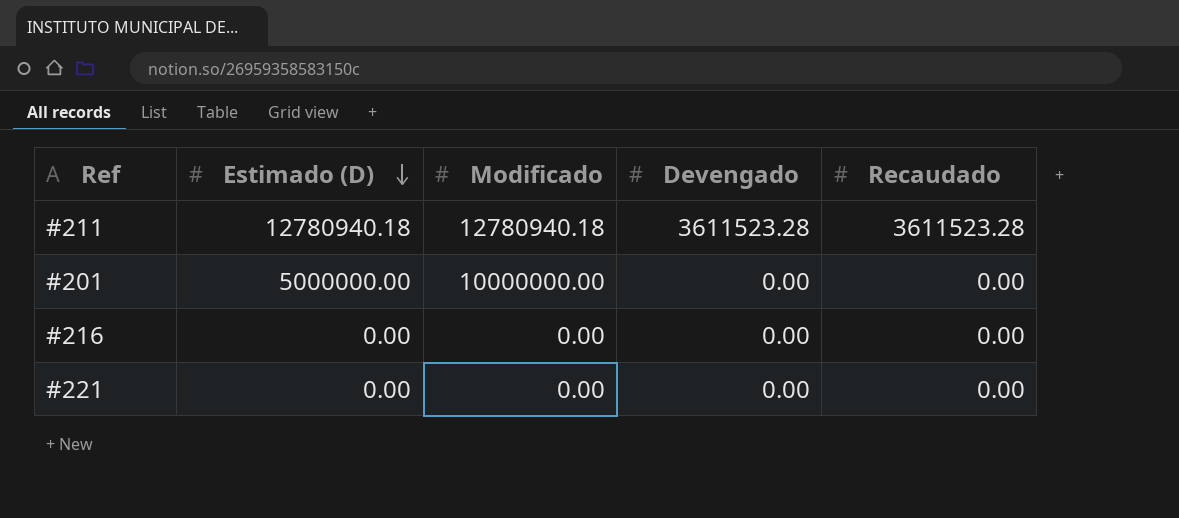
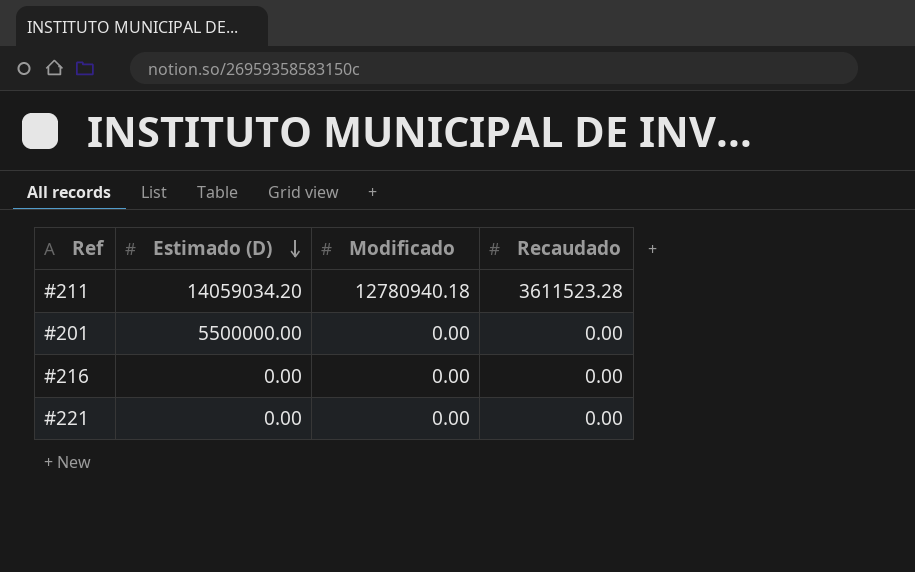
column Devengado | position: 4 -> none
#211 | Estimado (D): 12780940.18 -> 14059034.20
#201 | Estimado (D): 5000000.00 -> 5500000.00
#201 | Modificado: 10000000.00 -> 0.00

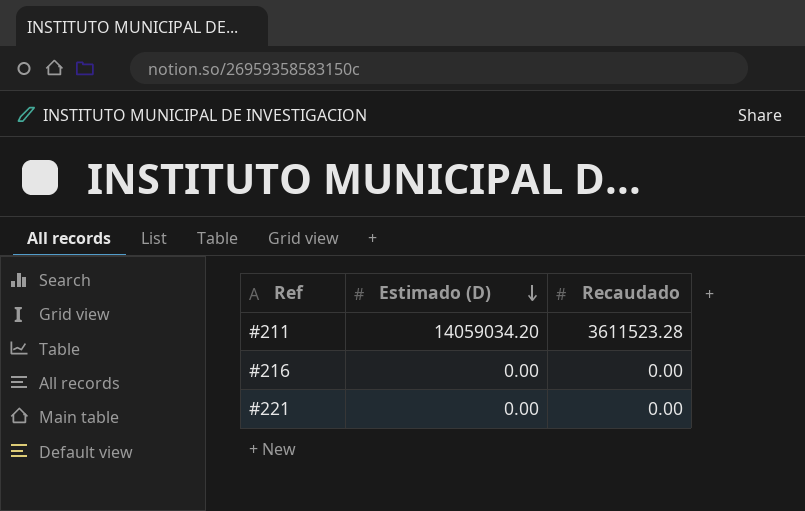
column Modificado | position: 3 -> none
row #201: 5500000.00 | 0.00 | 0.00 -> none

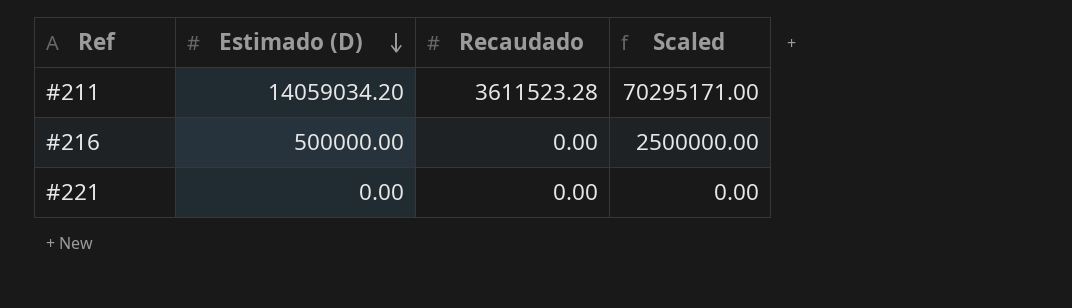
column Scaled | formula: none -> [Estimado (D)] * 5
#216 | Estimado (D): 0.00 -> 500000.00

